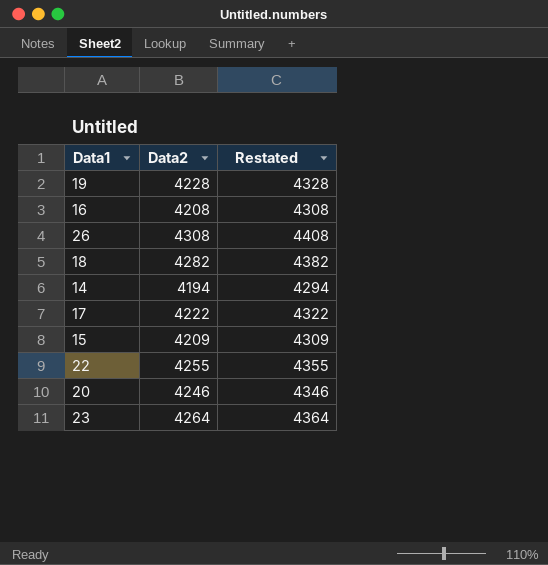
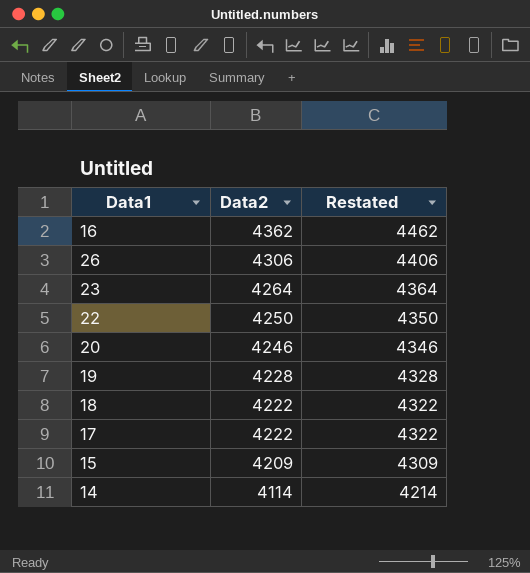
row order: none -> Data2 descending
16 | Data2: 4208 -> 4362
16 | Restated: 4308 -> 4462
26 | Data2: 4308 -> 4306
26 | Restated: 4408 -> 4406
22 | Data2: 4255 -> 4250
22 | Restated: 4355 -> 4350
18 | Data2: 4282 -> 4222
18 | Restated: 4382 -> 4322
14 | Data2: 4194 -> 4114
14 | Restated: 4294 -> 4214

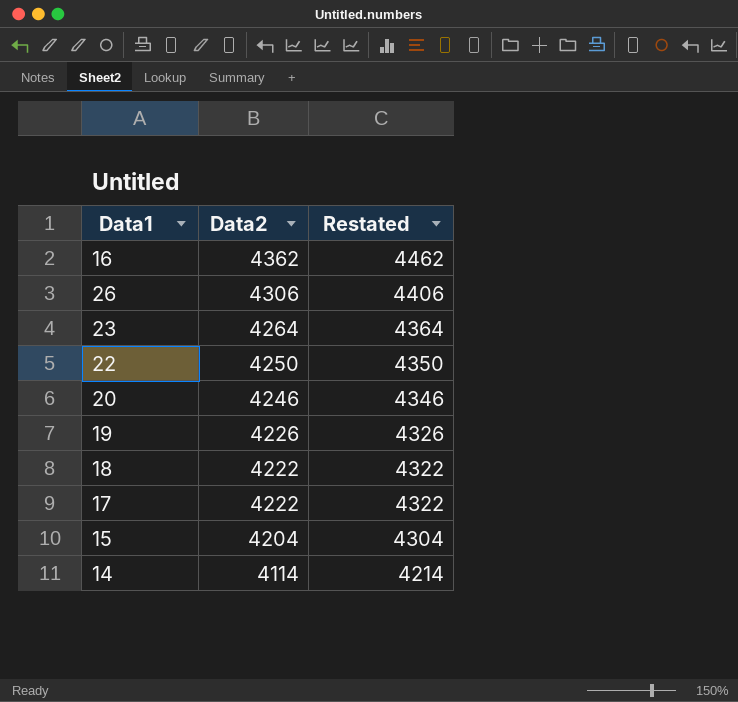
19 | Data2: 4228 -> 4226
19 | Restated: 4328 -> 4326
15 | Data2: 4209 -> 4204
15 | Restated: 4309 -> 4304

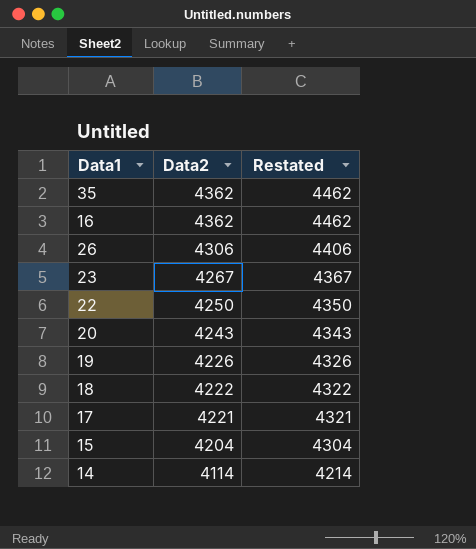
row 35: none -> 4362 | 4462
23 | Data2: 4264 -> 4267
23 | Restated: 4364 -> 4367
20 | Data2: 4246 -> 4243
20 | Restated: 4346 -> 4343
17 | Data2: 4222 -> 4221
17 | Restated: 4322 -> 4321

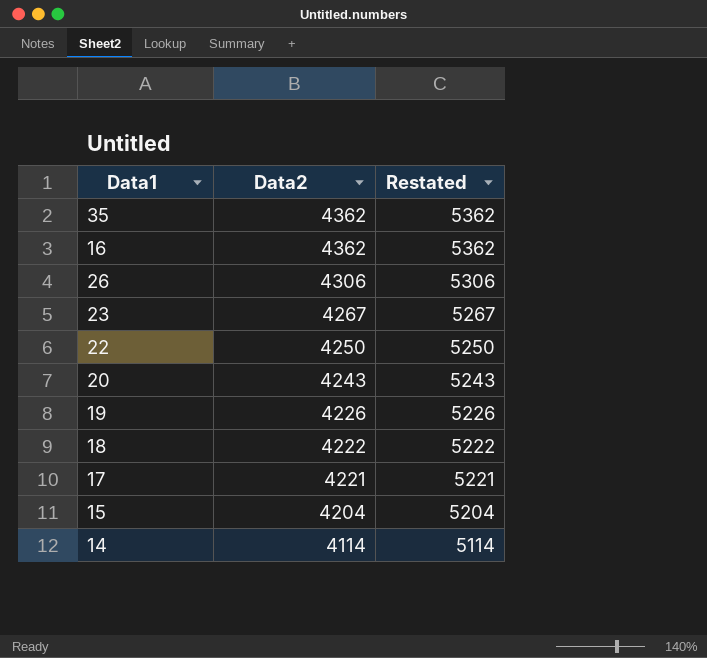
column Restated | formula: [Data2] + 100 -> [Data2] + 1000

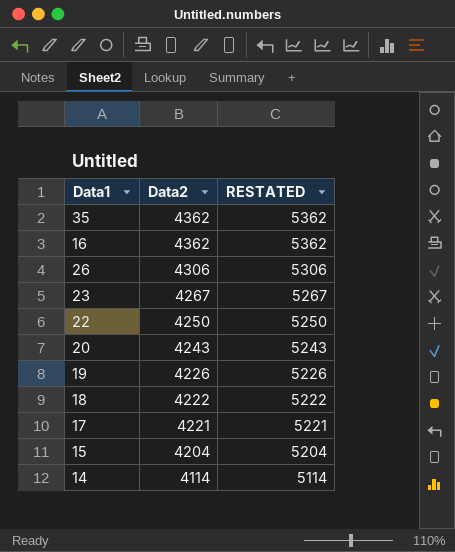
column name: Restated -> RESTATED

